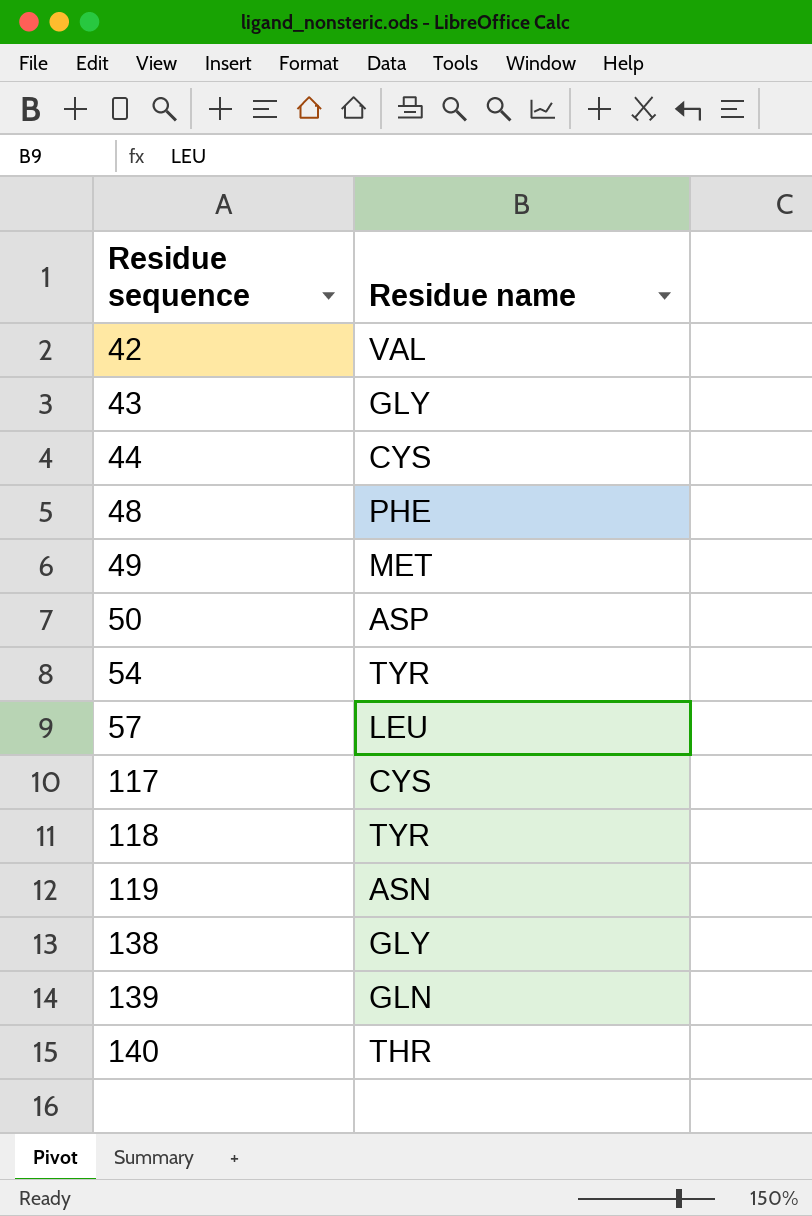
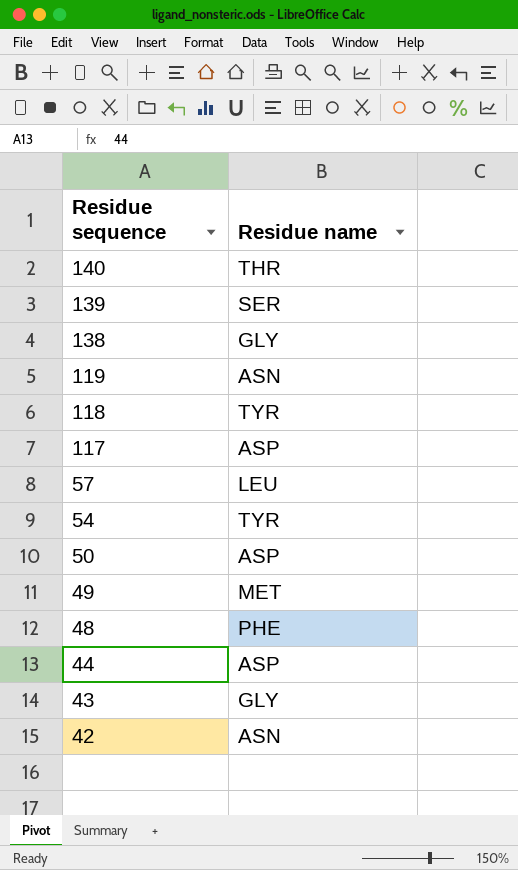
row order: Residue sequence ascending -> Residue sequence descending
139 | Residue name: GLN -> SER
117 | Residue name: CYS -> ASP
44 | Residue name: CYS -> ASP
42 | Residue name: VAL -> ASN

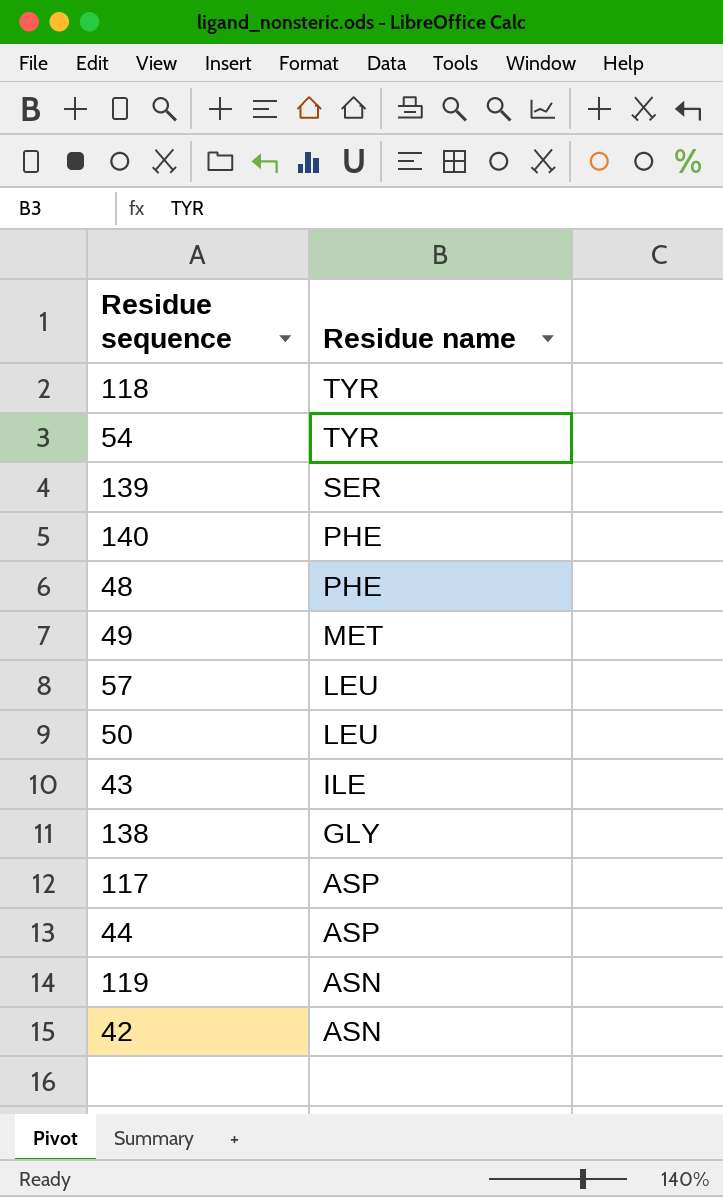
row order: Residue sequence descending -> Residue name descending
140 | Residue name: THR -> PHE
50 | Residue name: ASP -> LEU
43 | Residue name: GLY -> ILE

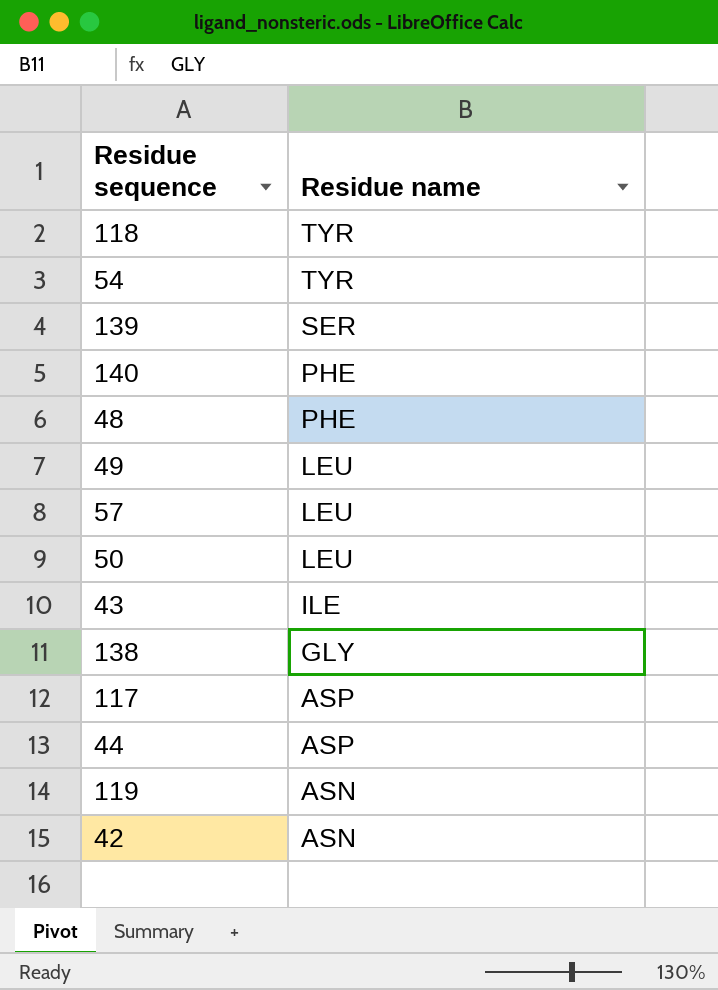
49 | Residue name: MET -> LEU

